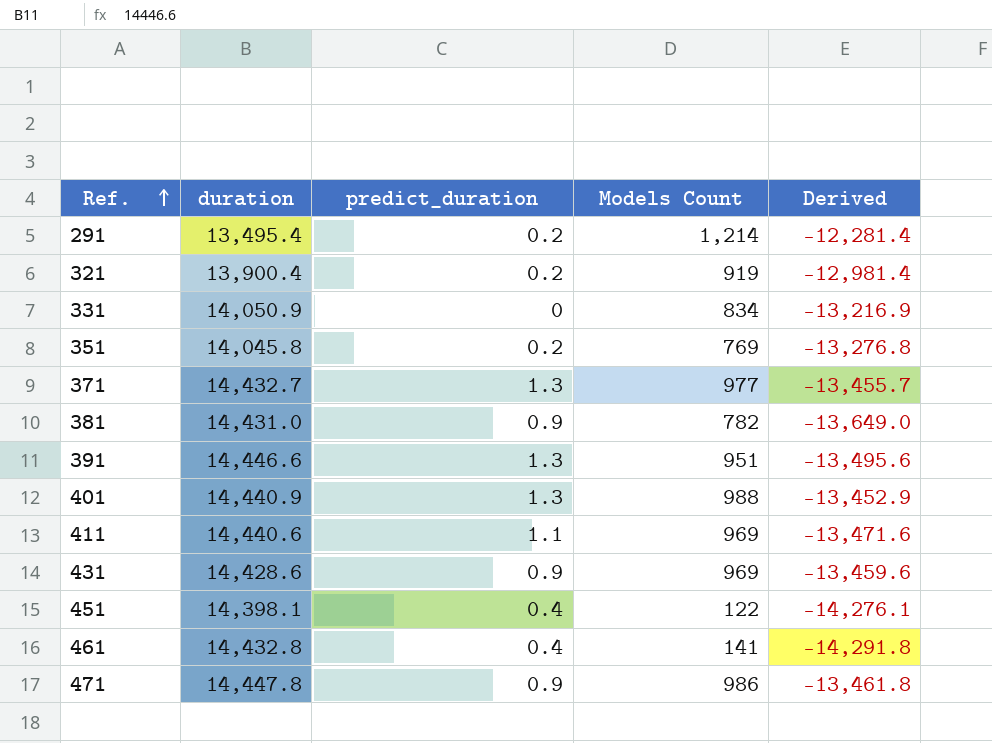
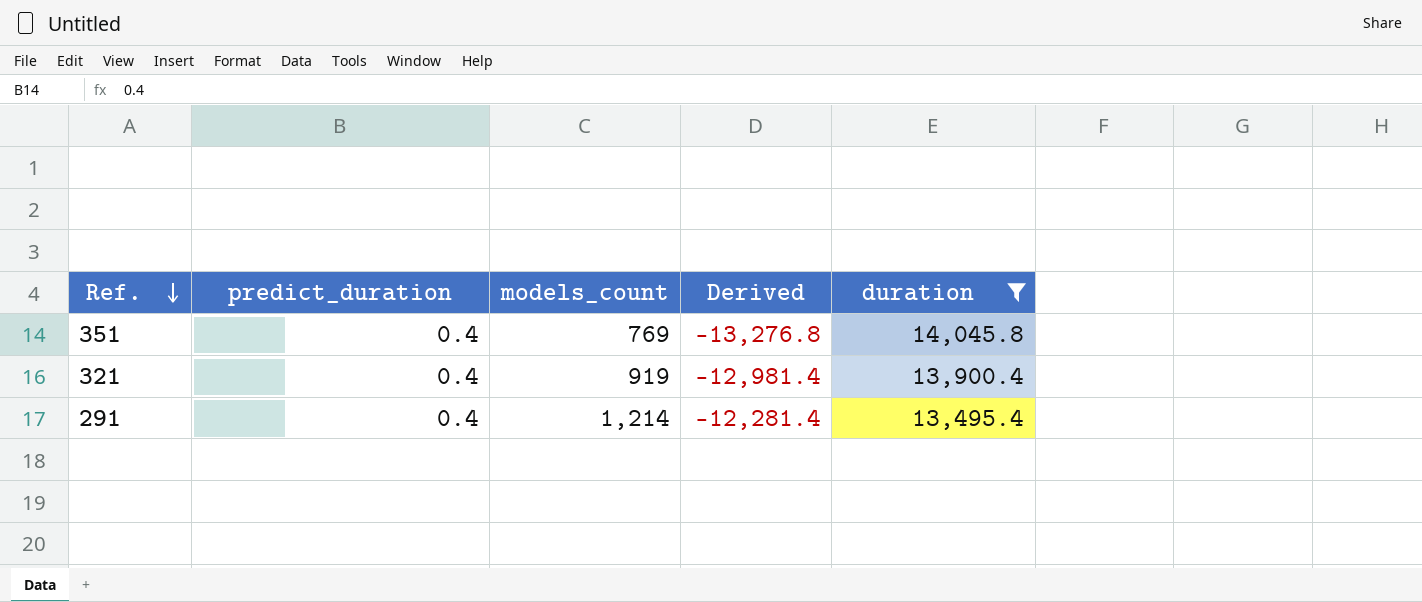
filter: none -> duration <= 14,045.8
row order: Ref. ascending -> Ref. descending
column name: Models Count -> models_count
column duration | position: 2 -> 5
351 | predict_duration: 0.2 -> 0.4
321 | predict_duration: 0.2 -> 0.4
291 | predict_duration: 0.2 -> 0.4

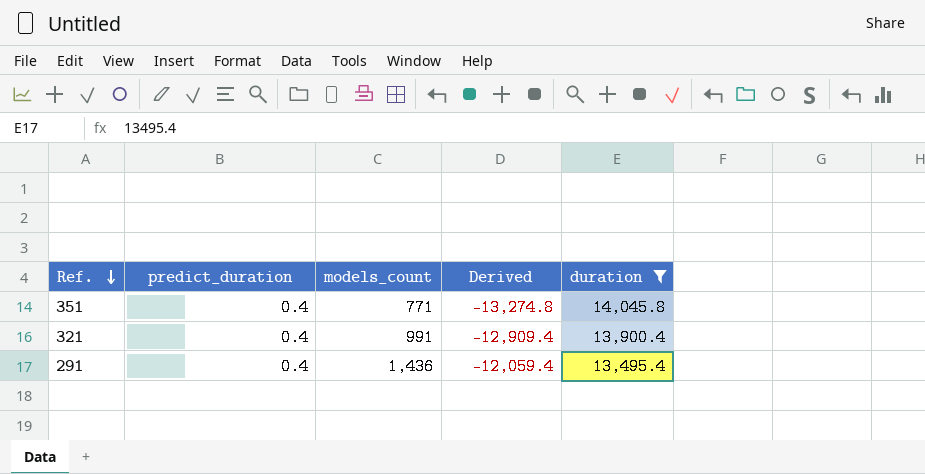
351 | models_count: 769 -> 771
351 | Derived: -13,276.8 -> -13,274.8
321 | models_count: 919 -> 991
321 | Derived: -12,981.4 -> -12,909.4
291 | models_count: 1,214 -> 1,436
291 | Derived: -12,281.4 -> -12,059.4

